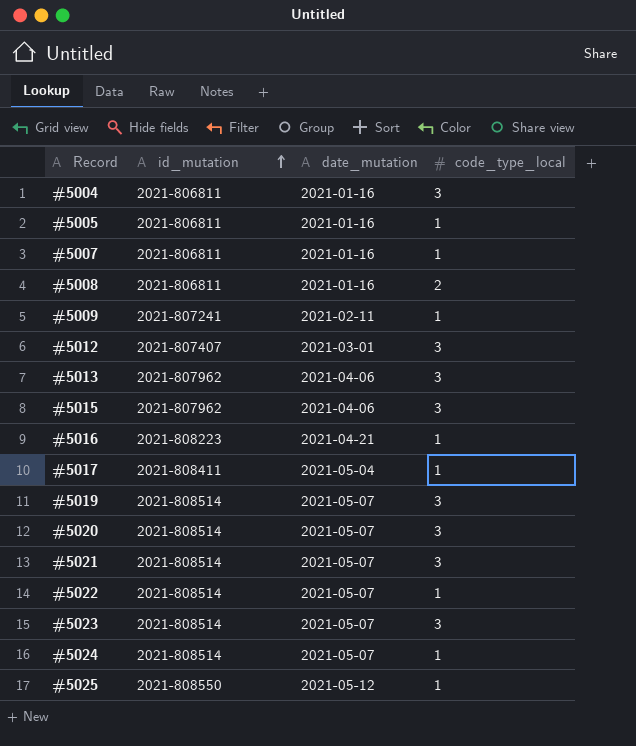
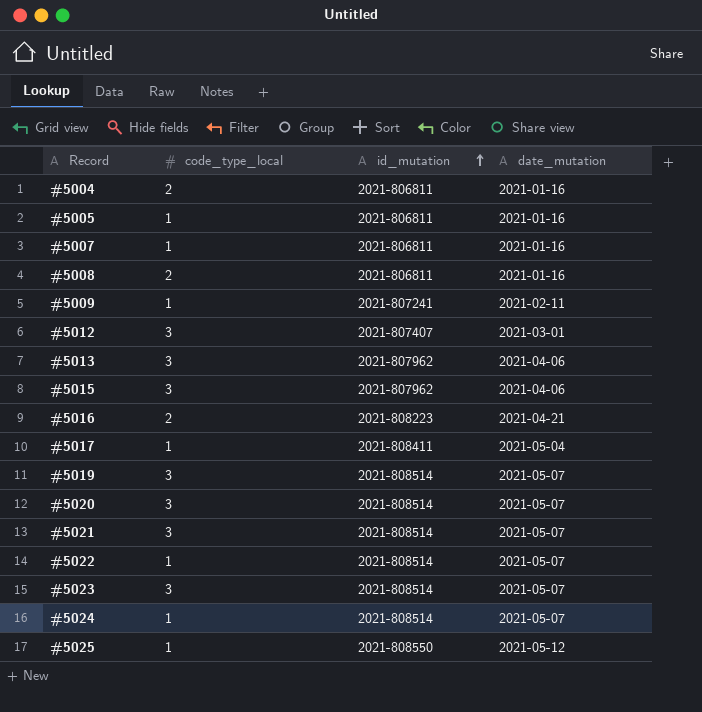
column code_type_local | position: 4 -> 2
#5004 | code_type_local: 3 -> 2
#5016 | code_type_local: 1 -> 2

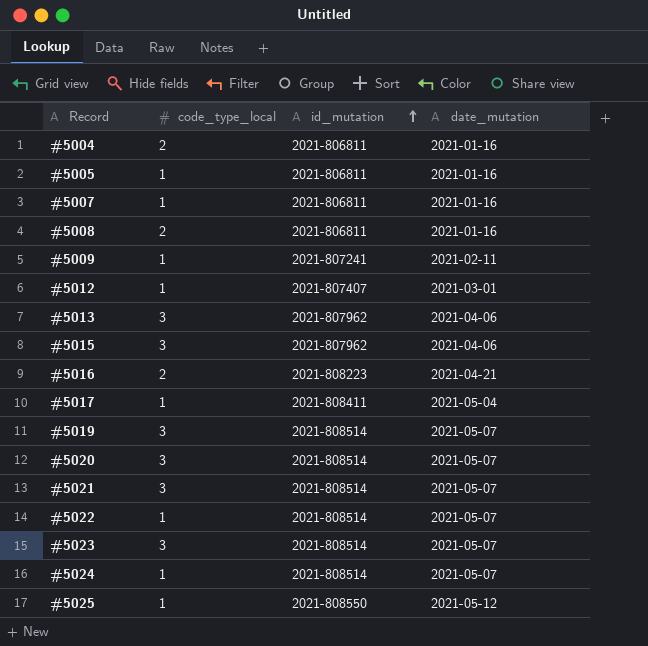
#5012 | code_type_local: 3 -> 1

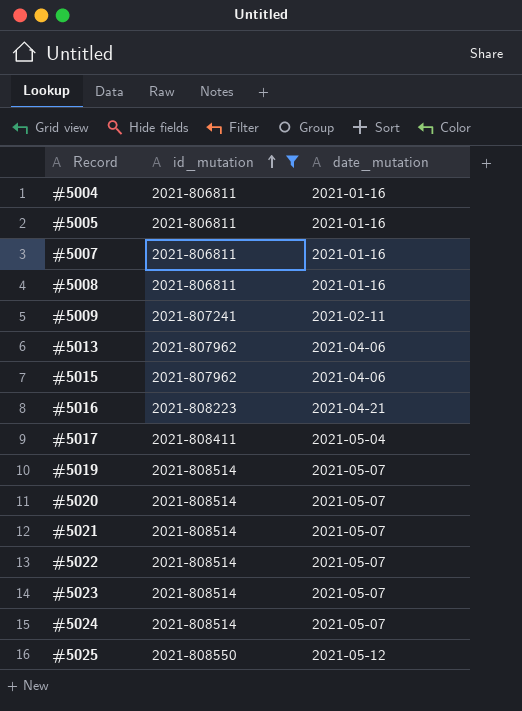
filter: none -> id_mutation != 2021-807407
column code_type_local | position: 2 -> none

